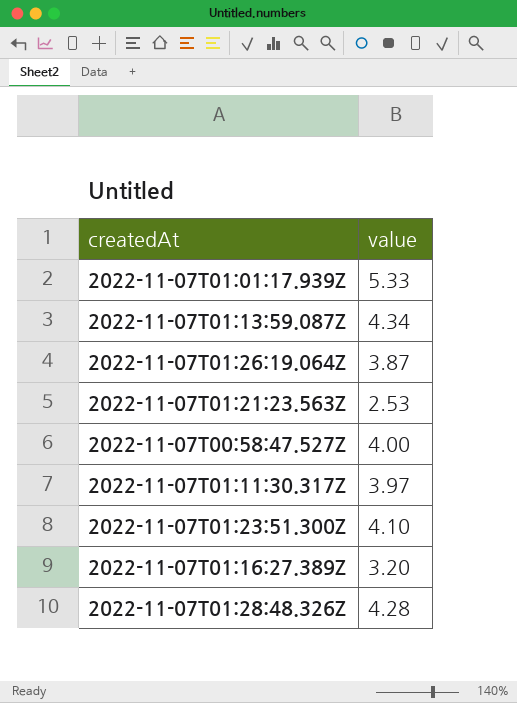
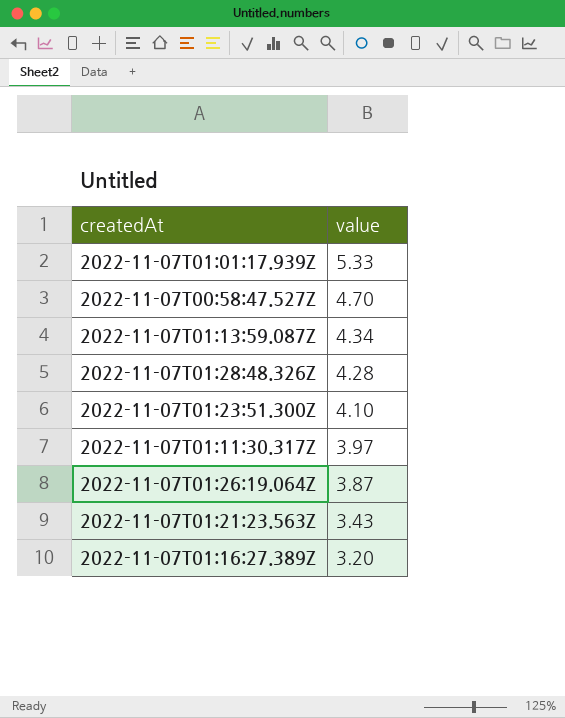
row order: none -> value descending
2022-11-07T00:58:47.527Z | value: 4.00 -> 4.70
2022-11-07T01:21:23.563Z | value: 2.53 -> 3.43

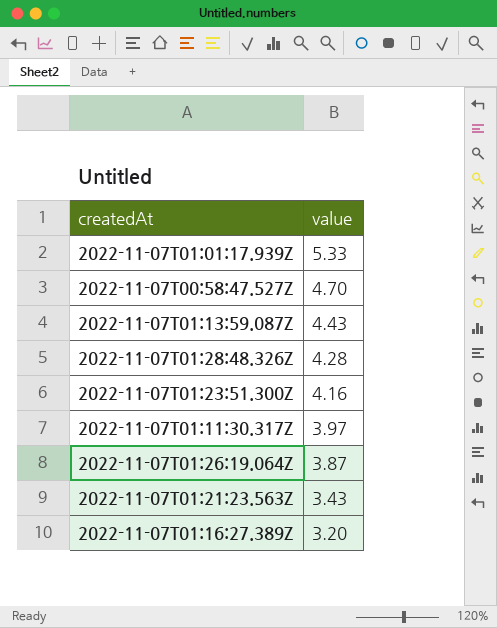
2022-11-07T01:13:59.087Z | value: 4.34 -> 4.43
2022-11-07T01:23:51.300Z | value: 4.10 -> 4.16

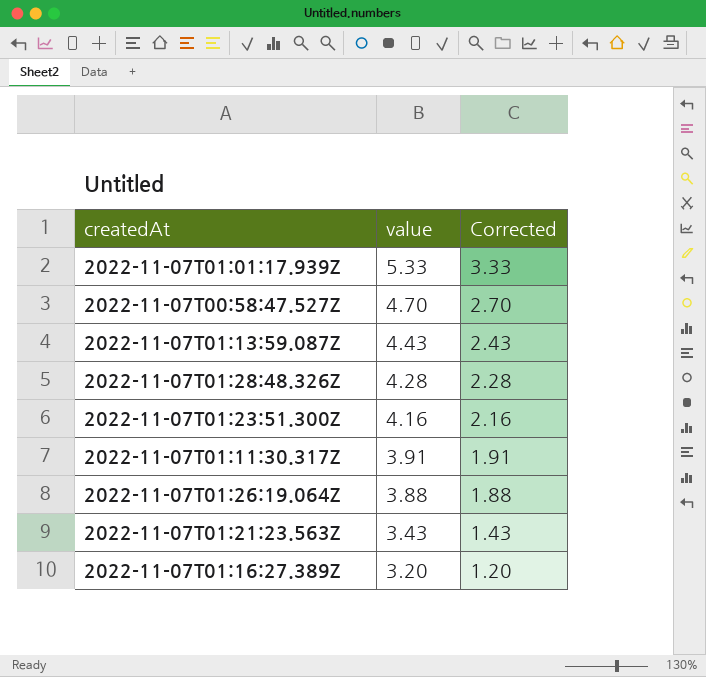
column Corrected | formula: none -> [value] - 2
2022-11-07T01:11:30.317Z | value: 3.97 -> 3.91
2022-11-07T01:26:19.064Z | value: 3.87 -> 3.88

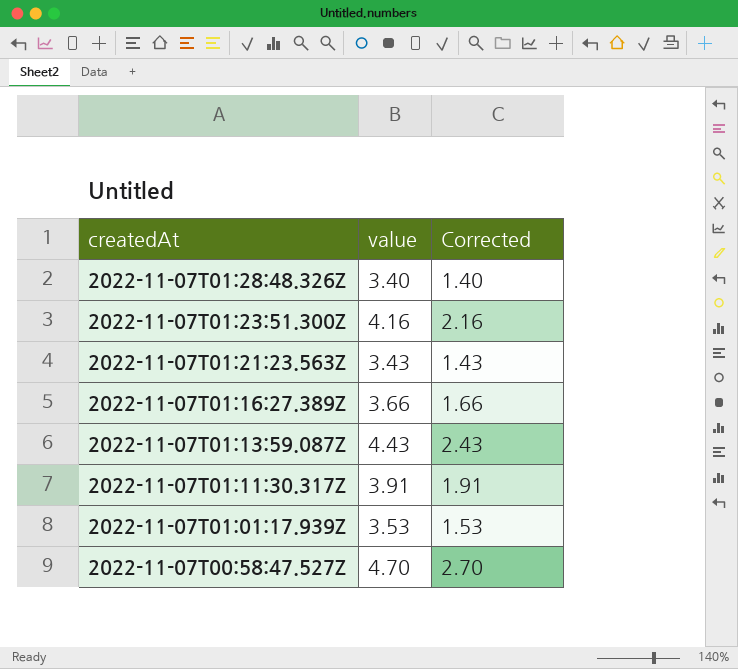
row order: value descending -> createdAt descending
row 2022-11-07T01:26:19.064Z: 3.88 | 1.88 -> none
2022-11-07T01:28:48.326Z | value: 4.28 -> 3.40
2022-11-07T01:28:48.326Z | Corrected: 2.28 -> 1.40
2022-11-07T01:16:27.389Z | value: 3.20 -> 3.66
2022-11-07T01:16:27.389Z | Corrected: 1.20 -> 1.66
2022-11-07T01:01:17.939Z | value: 5.33 -> 3.53
2022-11-07T01:01:17.939Z | Corrected: 3.33 -> 1.53

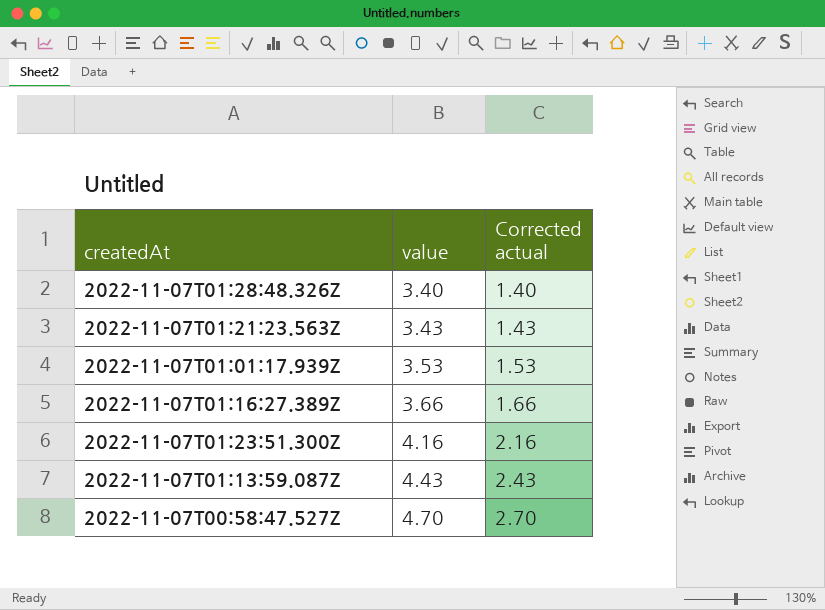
row order: createdAt descending -> value ascending
column name: Corrected -> Corrected actual
row 2022-11-07T01:11:30.317Z: 3.91 | 1.91 -> none

